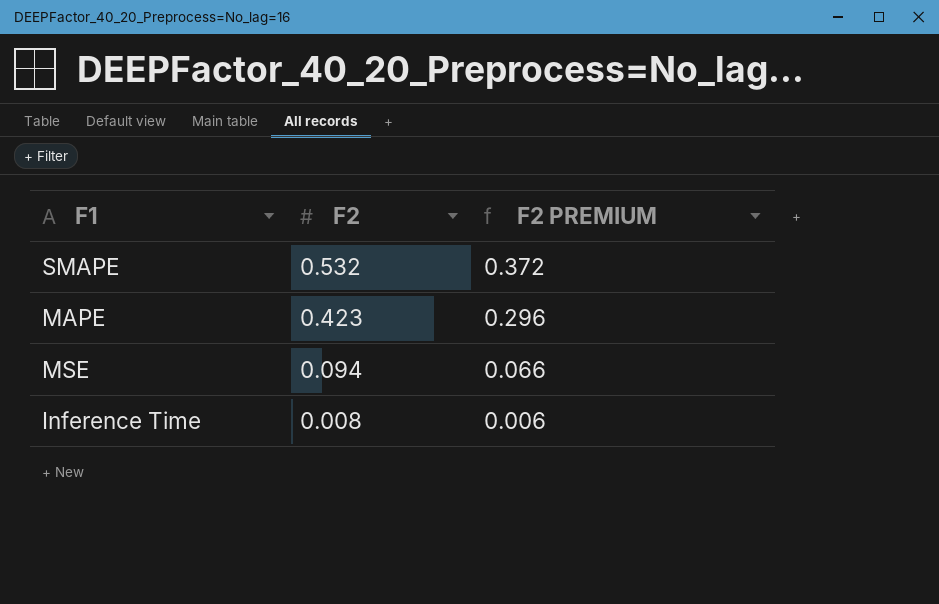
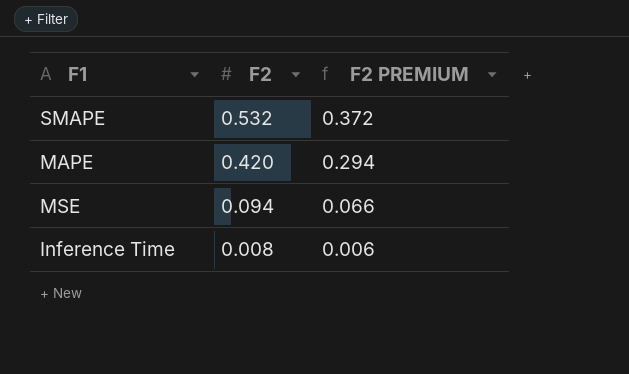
MAPE | F2: 0.423 -> 0.420
MAPE | F2 PREMIUM: 0.296 -> 0.294

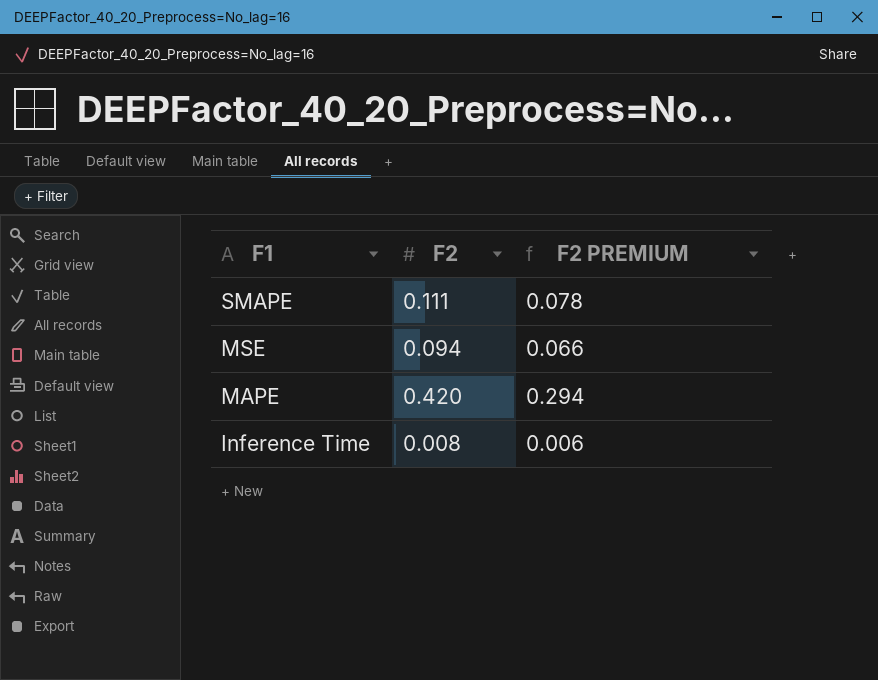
row order: F2 descending -> F1 descending
SMAPE | F2: 0.532 -> 0.111
SMAPE | F2 PREMIUM: 0.372 -> 0.078

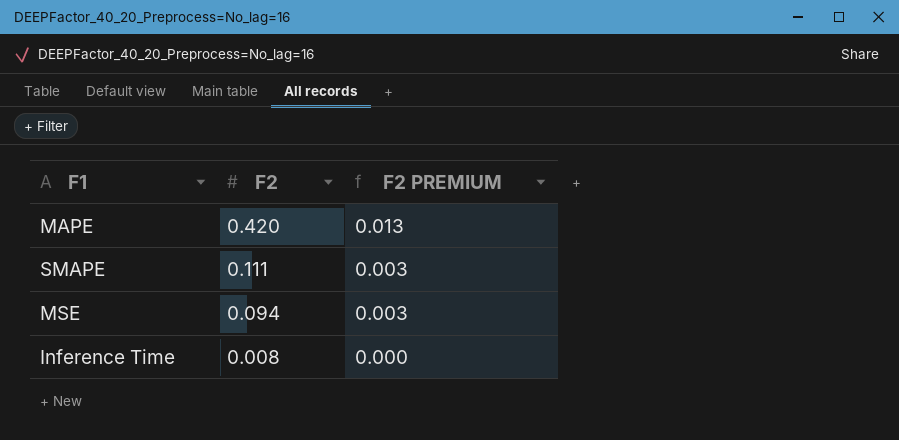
row order: F1 descending -> F2 descending
column F2 PREMIUM | formula: [F2] * 0.7 -> [F2] * 0.03

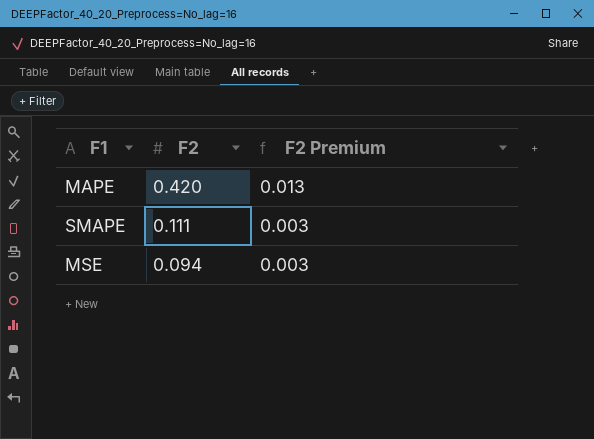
column name: F2 PREMIUM -> F2 Premium
row Inference Time: 0.008 | 0.000 -> none

